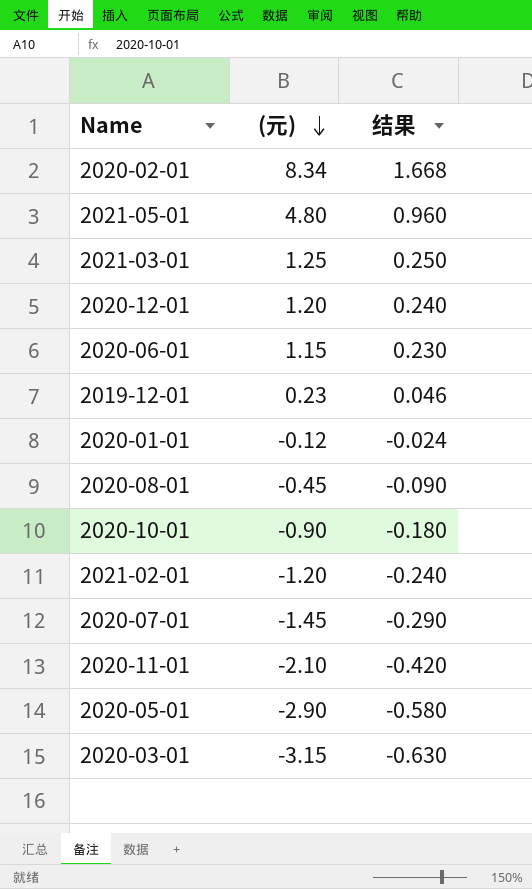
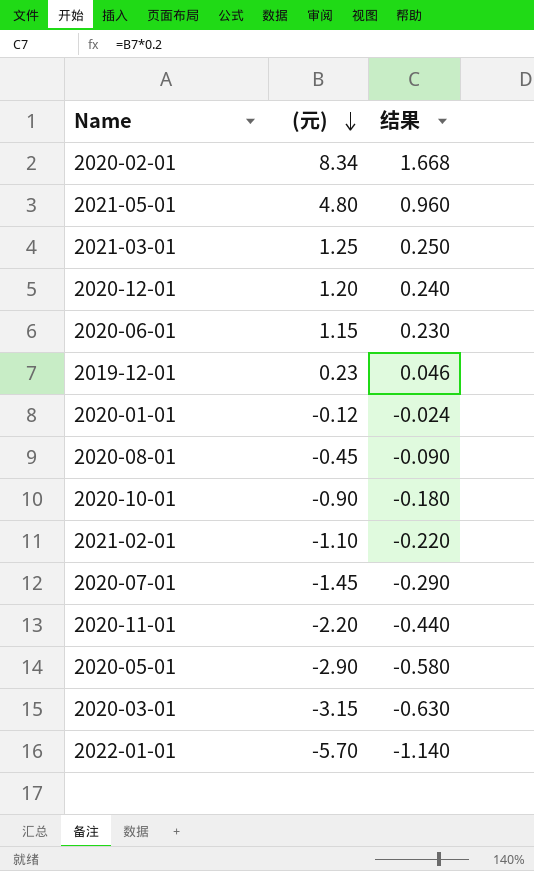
2021-02-01 | (元): -1.20 -> -1.10
2021-02-01 | 结果: -0.240 -> -0.220
2020-11-01 | (元): -2.10 -> -2.20
2020-11-01 | 结果: -0.420 -> -0.440
row 2022-01-01: none -> -5.70 | -1.140

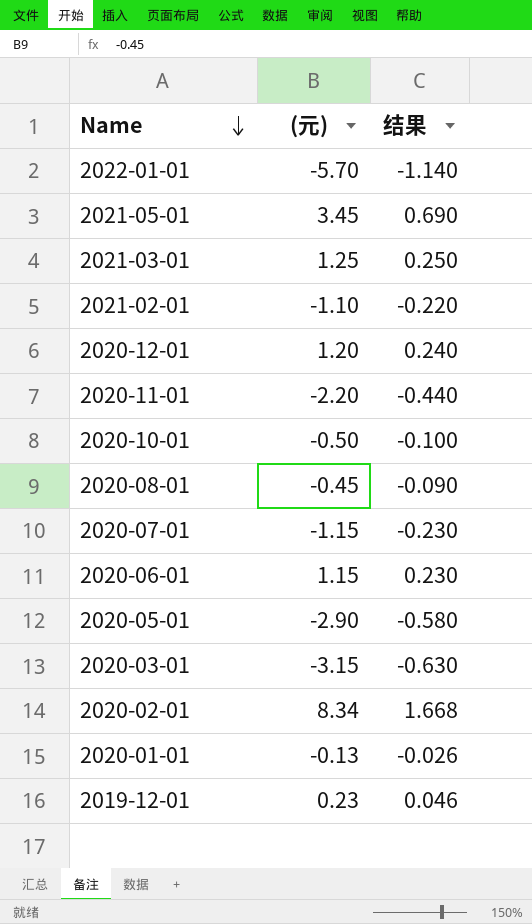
row order: (元) descending -> Name descending
2021-05-01 | (元): 4.80 -> 3.45
2021-05-01 | 结果: 0.960 -> 0.690
2020-10-01 | (元): -0.90 -> -0.50
2020-10-01 | 结果: -0.180 -> -0.100
2020-07-01 | (元): -1.45 -> -1.15
2020-07-01 | 结果: -0.290 -> -0.230
2020-01-01 | (元): -0.12 -> -0.13
2020-01-01 | 结果: -0.024 -> -0.026

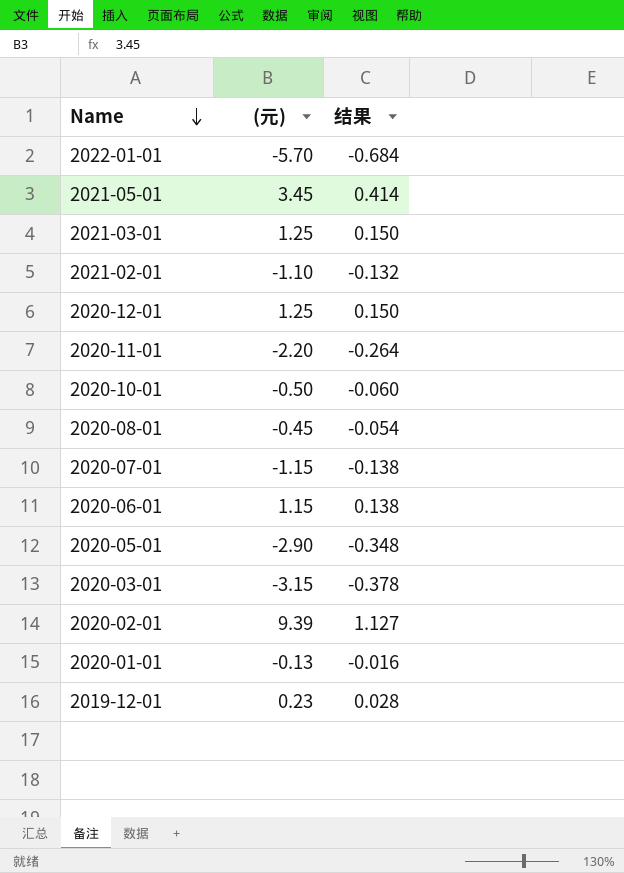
column 结果 | formula: [(元)] * 0.2 -> [(元)] * 0.12
2020-12-01 | (元): 1.20 -> 1.25
2020-02-01 | (元): 8.34 -> 9.39

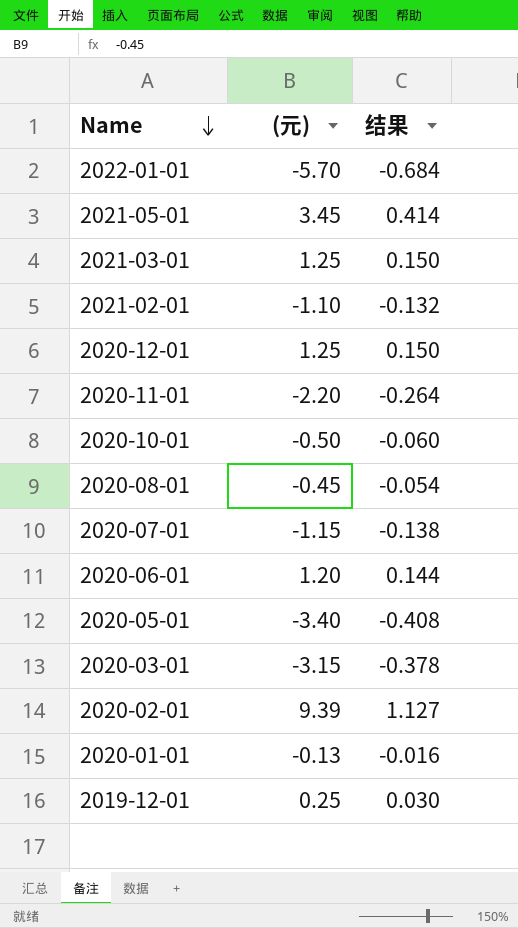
2020-06-01 | (元): 1.15 -> 1.20
2020-06-01 | 结果: 0.138 -> 0.144
2020-05-01 | (元): -2.90 -> -3.40
2020-05-01 | 结果: -0.348 -> -0.408
2019-12-01 | (元): 0.23 -> 0.25
2019-12-01 | 结果: 0.028 -> 0.030

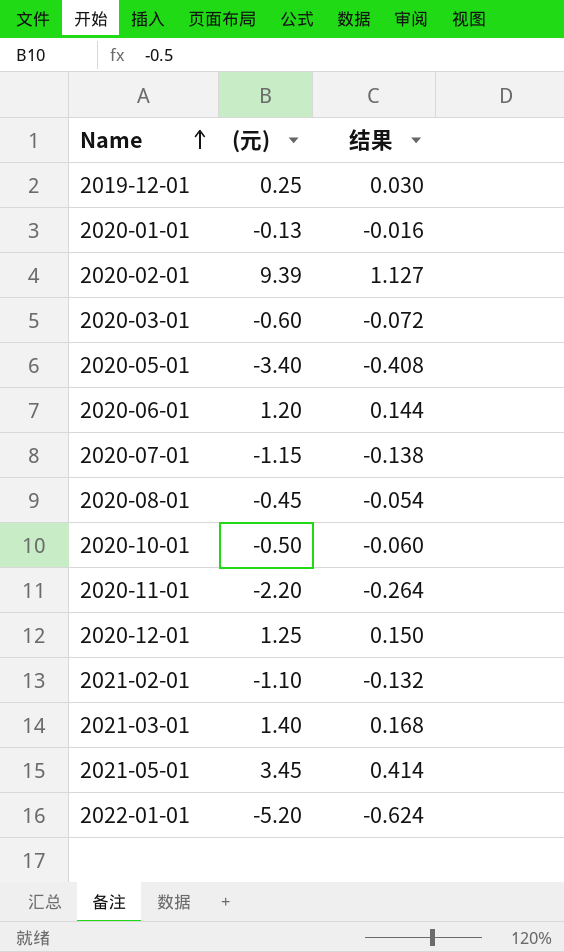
row order: Name descending -> Name ascending
2020-03-01 | (元): -3.15 -> -0.60
2020-03-01 | 结果: -0.378 -> -0.072
2021-03-01 | (元): 1.25 -> 1.40
2021-03-01 | 结果: 0.150 -> 0.168
2022-01-01 | (元): -5.70 -> -5.20
2022-01-01 | 结果: -0.684 -> -0.624

